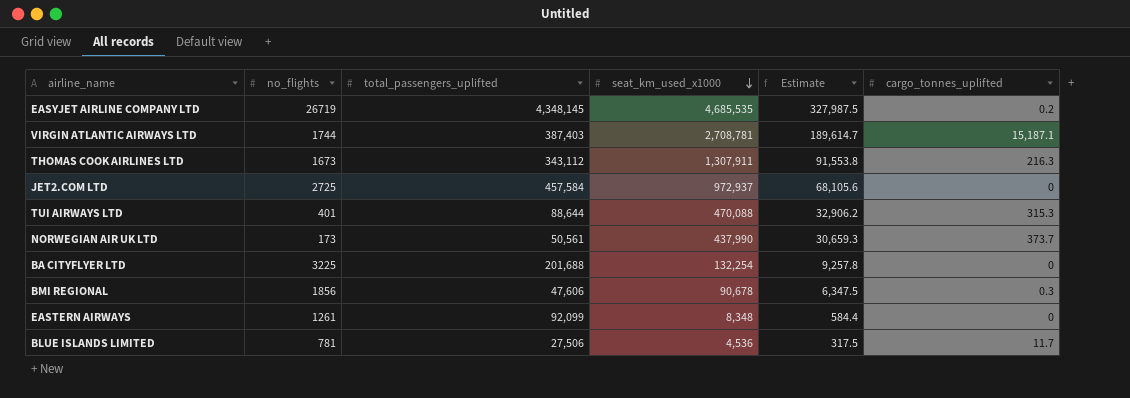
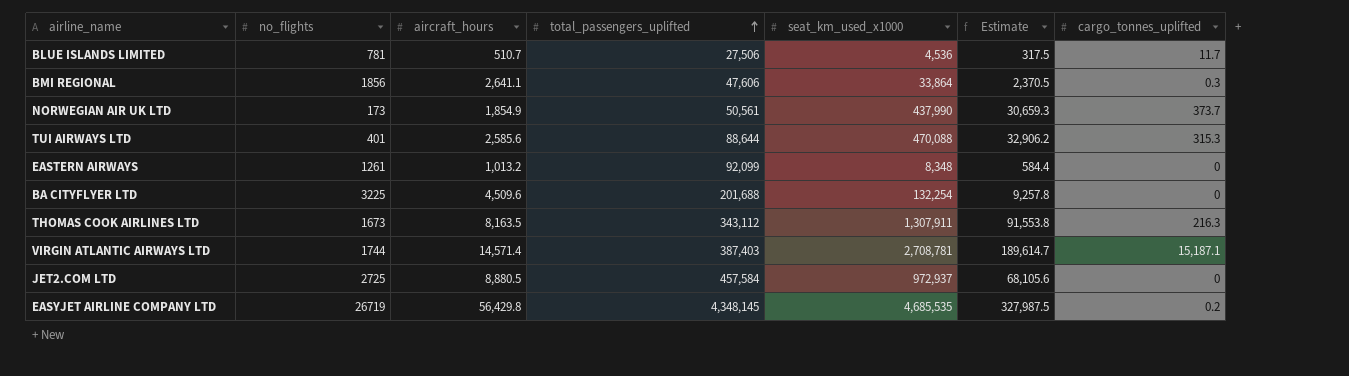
row order: seat_km_used_x1000 descending -> total_passengers_uplifted ascending
column aircraft_hours | position: none -> 3
BMI REGIONAL | seat_km_used_x1000: 90,678 -> 33,864
BMI REGIONAL | Estimate: 6,347.5 -> 2,370.5

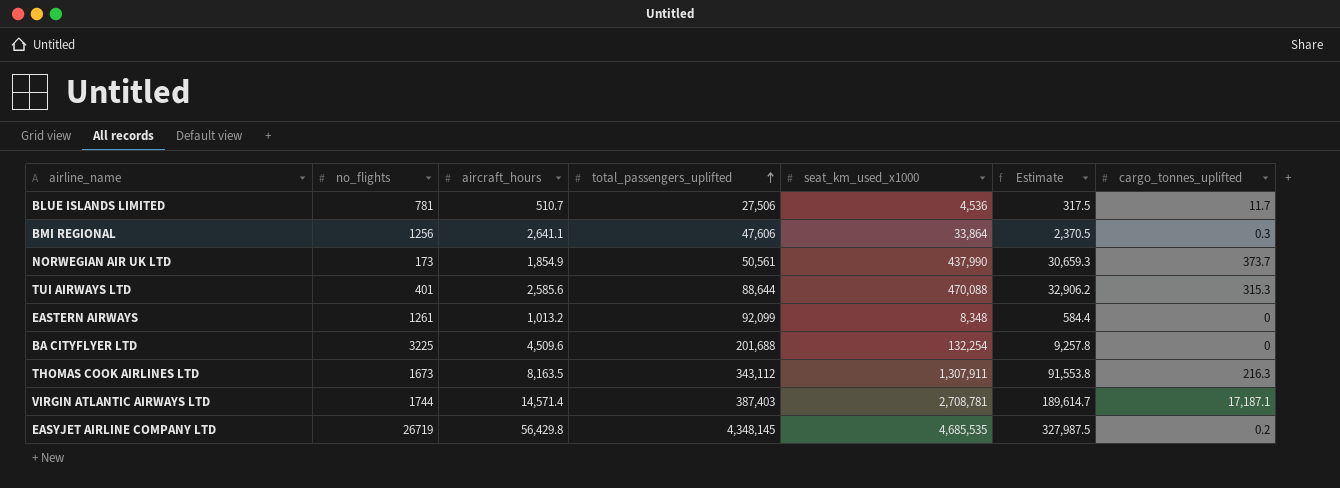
row JET2.COM LTD: 2725 | 8,880.5 | 457,584 | 972,937 | 68,105.6 | 0 -> none
BMI REGIONAL | no_flights: 1856 -> 1256
VIRGIN ATLANTIC AIRWAYS LTD | cargo_tonnes_uplifted: 15,187.1 -> 17,187.1

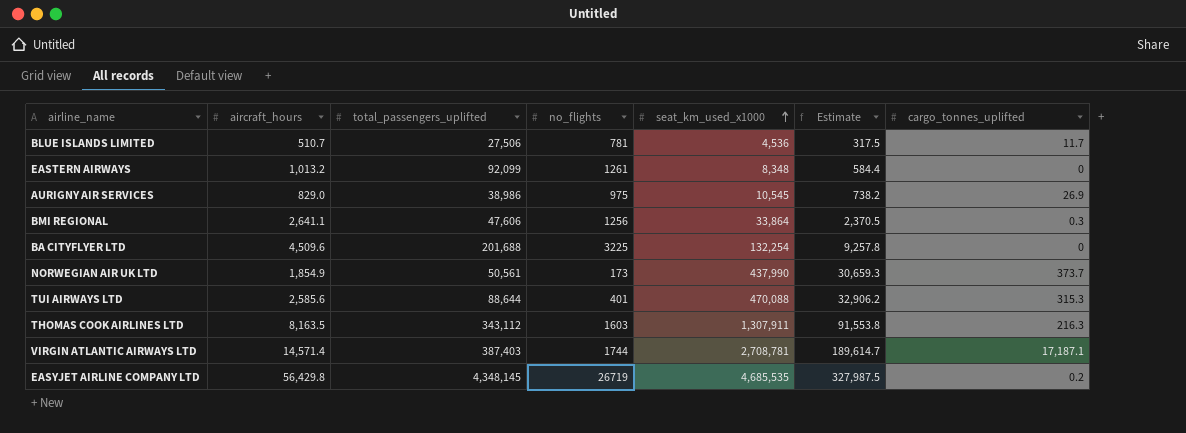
row order: total_passengers_uplifted ascending -> seat_km_used_x1000 ascending
column no_flights | position: 2 -> 4
row AURIGNY AIR SERVICES: none -> 829.0 | 38,986 | 975 | 10,545 | 738.2 | 26.9
THOMAS COOK AIRLINES LTD | no_flights: 1673 -> 1603

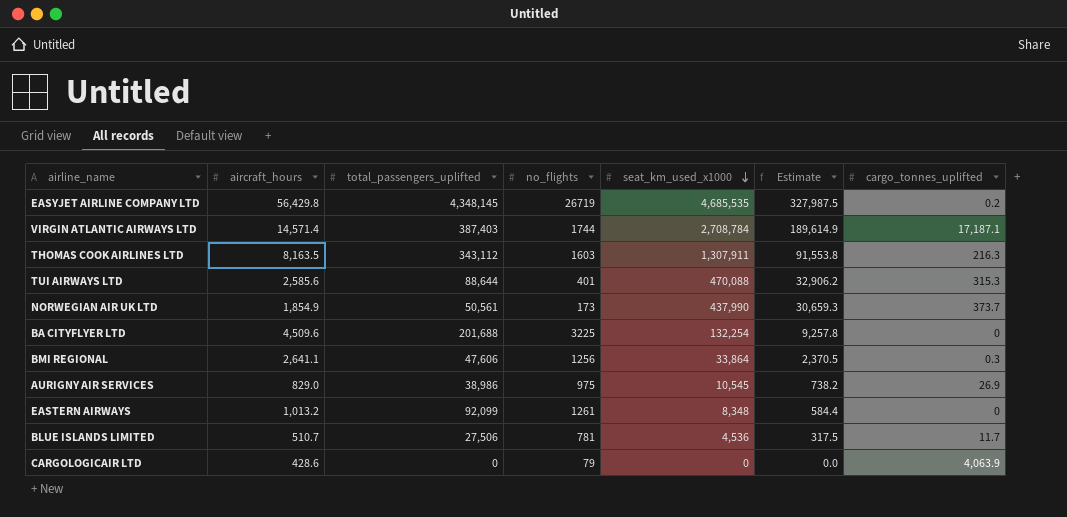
row order: seat_km_used_x1000 ascending -> seat_km_used_x1000 descending
VIRGIN ATLANTIC AIRWAYS LTD | seat_km_used_x1000: 2,708,781 -> 2,708,784
VIRGIN ATLANTIC AIRWAYS LTD | Estimate: 189,614.7 -> 189,614.9
row CARGOLOGICAIR LTD: none -> 428.6 | 0 | 79 | 0 | 0.0 | 4,063.9

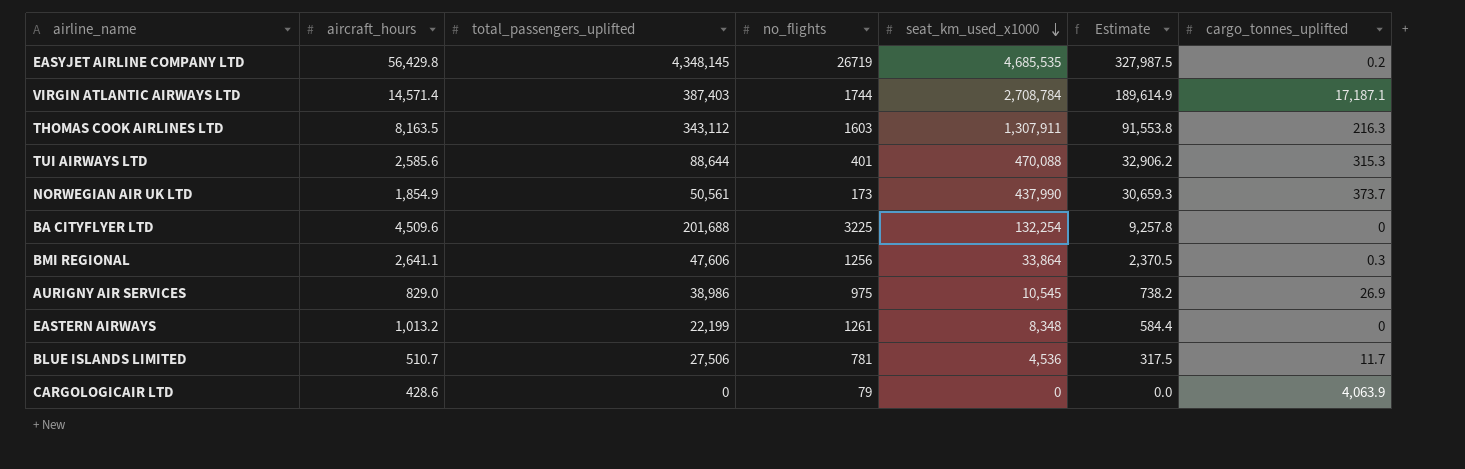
EASTERN AIRWAYS | total_passengers_uplifted: 92,099 -> 22,199

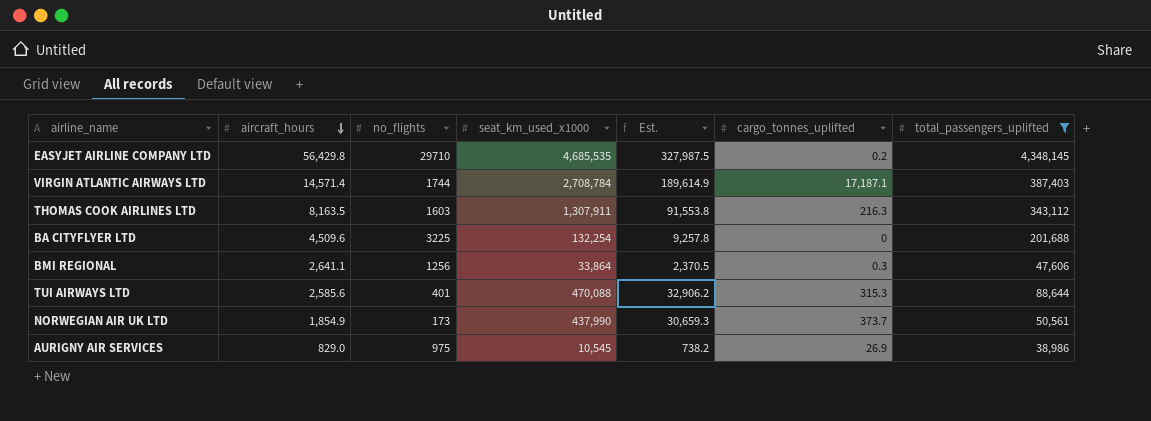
filter: none -> total_passengers_uplifted >= 38,986
row order: seat_km_used_x1000 descending -> aircraft_hours descending
column name: Estimate -> Est.
column total_passengers_uplifted | position: 3 -> 7
EASYJET AIRLINE COMPANY LTD | no_flights: 26719 -> 29710

